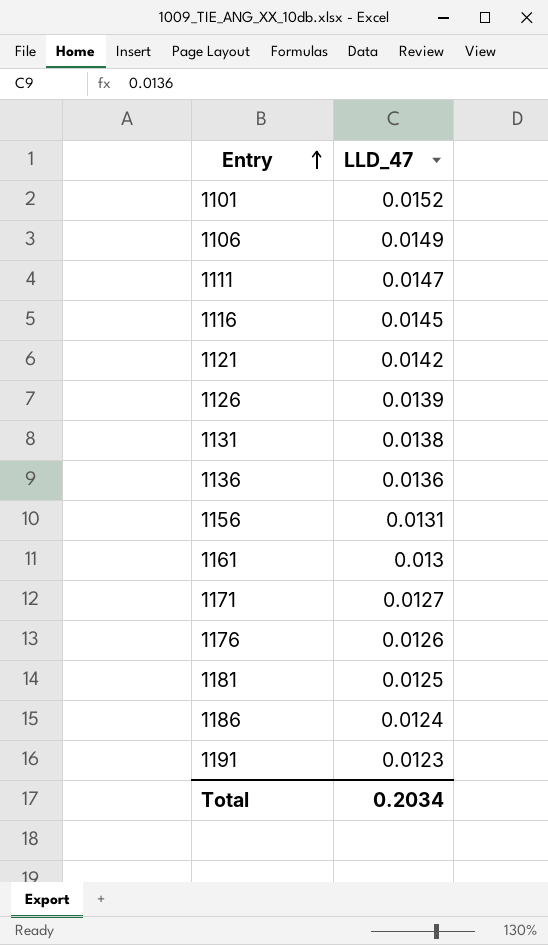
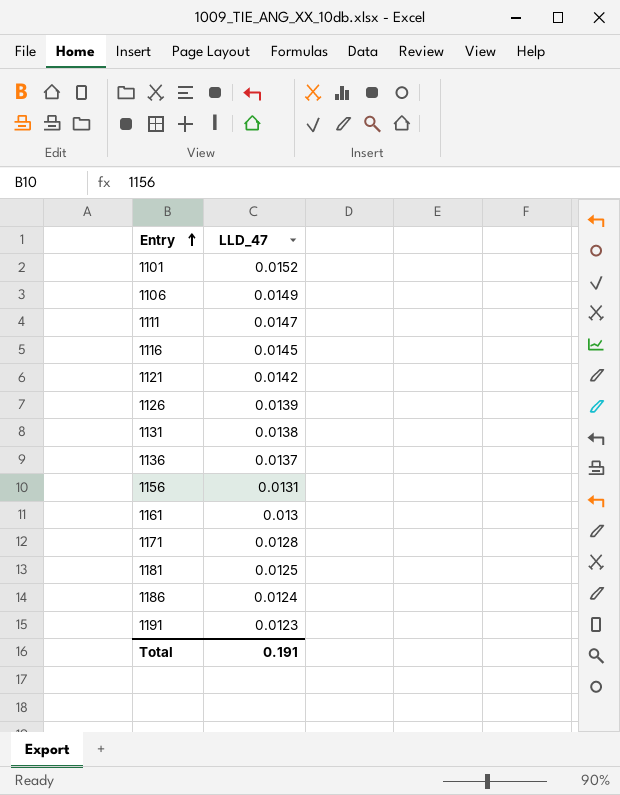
row 1176: 0.0126 -> none
1136 | LLD_47: 0.0136 -> 0.0137
1171 | LLD_47: 0.0127 -> 0.0128
Total | LLD_47: 0.2034 -> 0.191

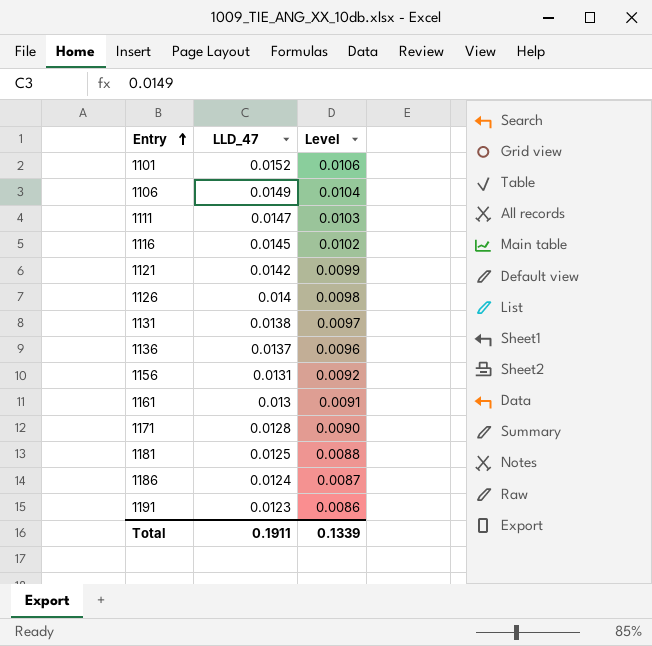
column Level | formula: none -> [LLD_47] * 0.7
1126 | LLD_47: 0.0139 -> 0.014
Total | LLD_47: 0.191 -> 0.1911

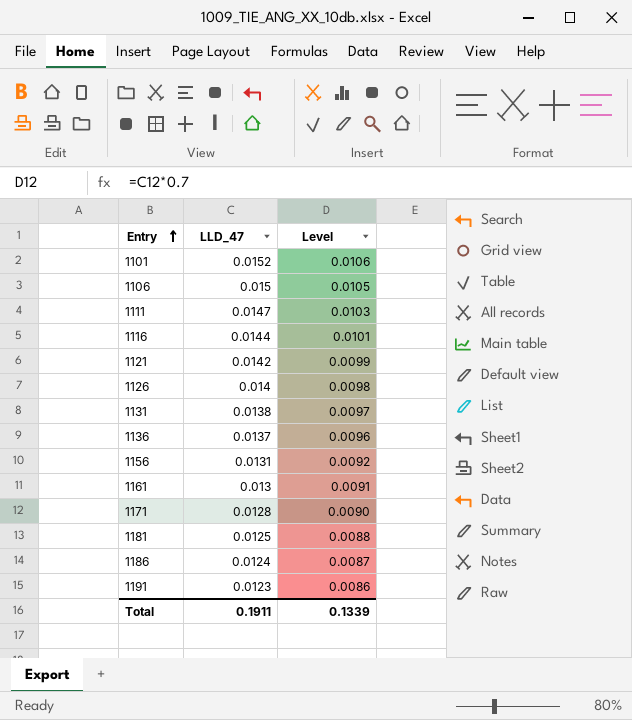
1106 | LLD_47: 0.0149 -> 0.015
1106 | Level: 0.0104 -> 0.0105
1116 | LLD_47: 0.0145 -> 0.0144
1116 | Level: 0.0102 -> 0.0101

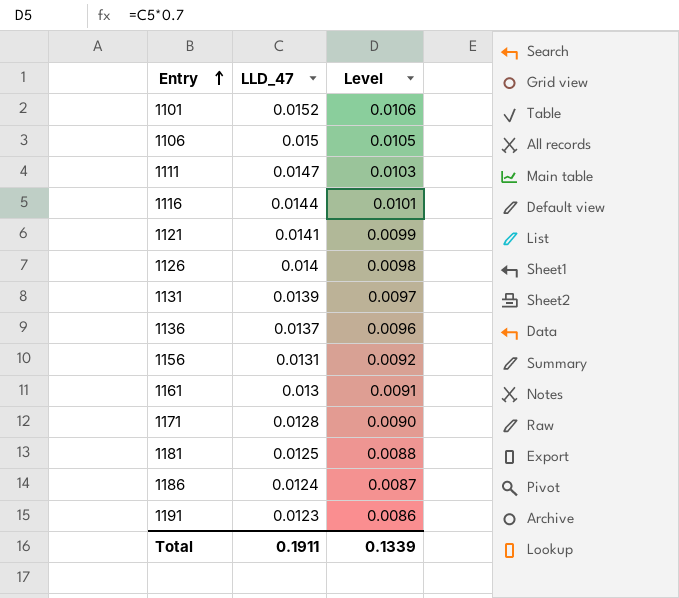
1121 | LLD_47: 0.0142 -> 0.0141
1131 | LLD_47: 0.0138 -> 0.0139

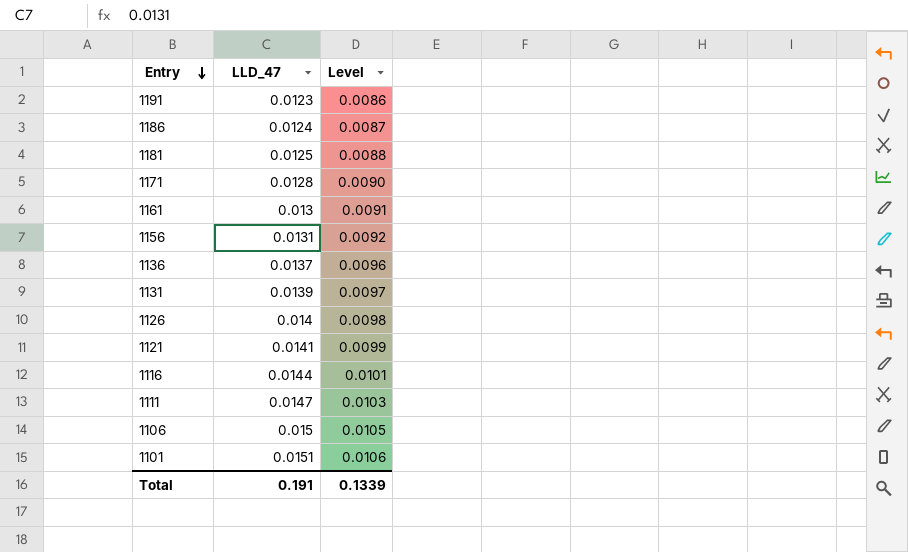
row order: Entry ascending -> Entry descending
1101 | LLD_47: 0.0152 -> 0.0151
Total | LLD_47: 0.1911 -> 0.191

